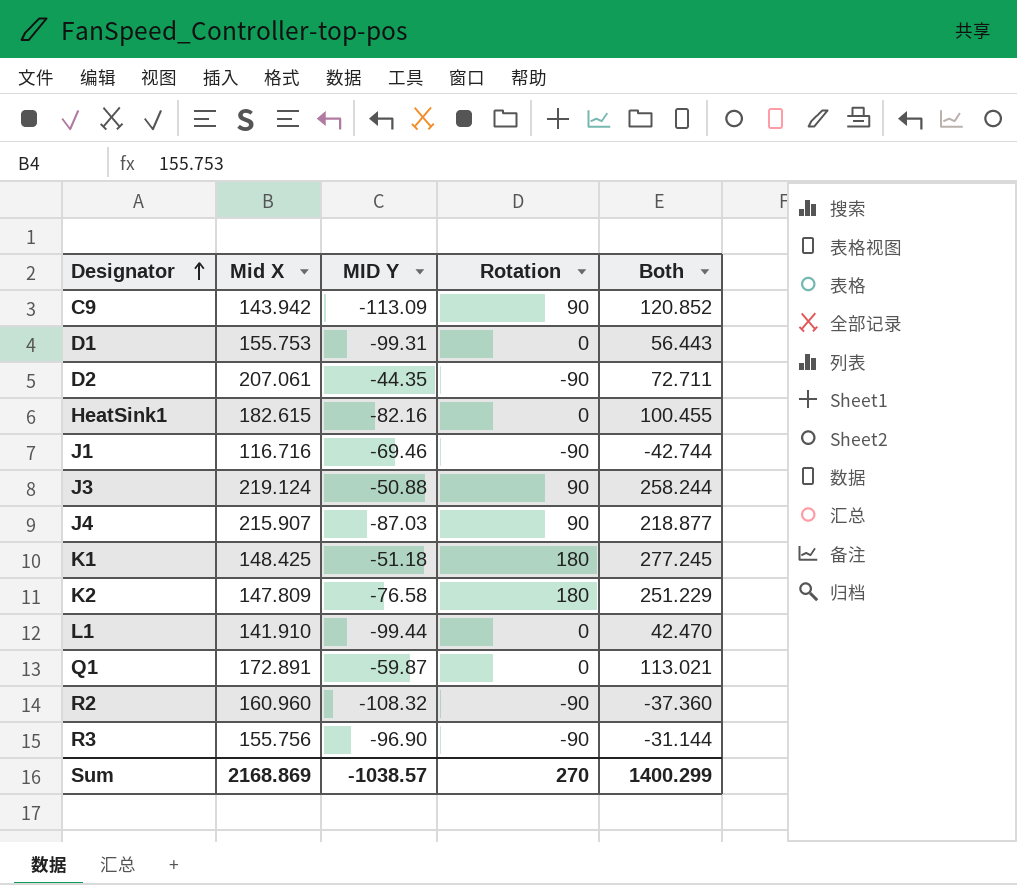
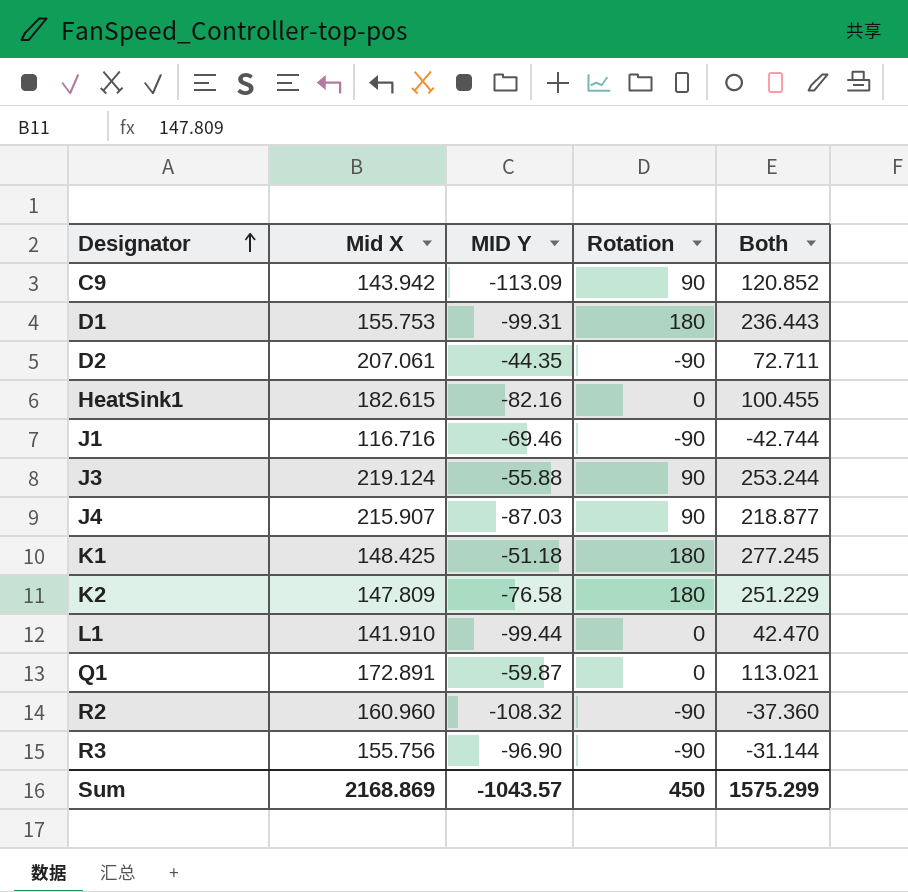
D1 | Rotation: 0 -> 180
D1 | Both: 56.443 -> 236.443
J3 | MID Y: -50.88 -> -55.88
J3 | Both: 258.244 -> 253.244
Sum | MID Y: -1038.57 -> -1043.57
Sum | Rotation: 270 -> 450
Sum | Both: 1400.299 -> 1575.299

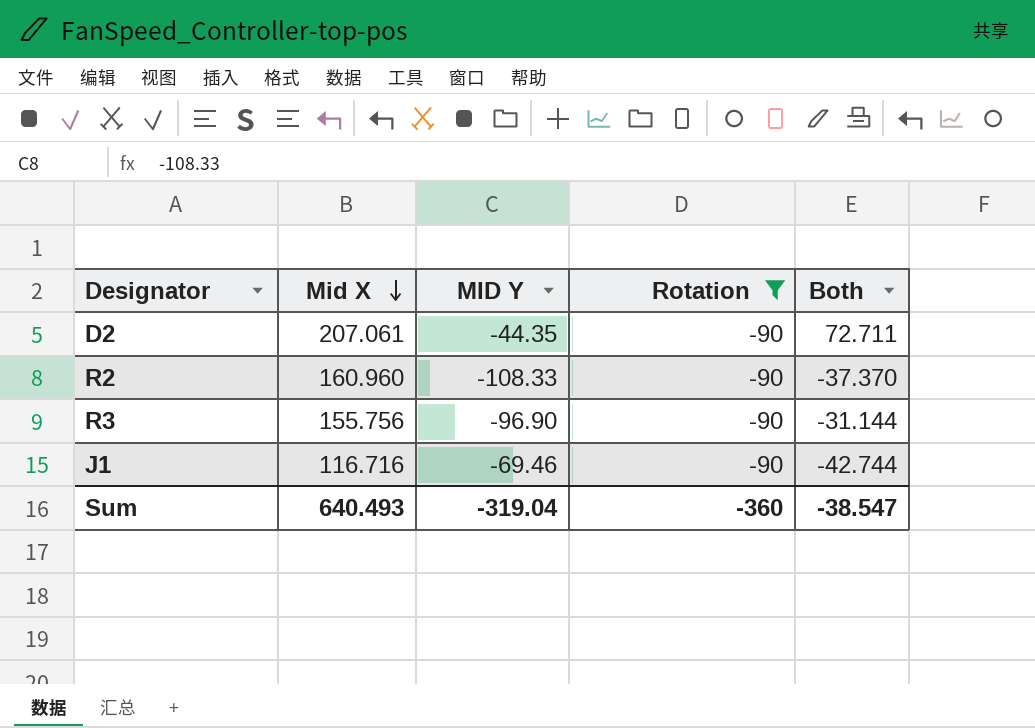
filter: none -> Rotation = -90
row order: Designator ascending -> Mid X descending
R2 | MID Y: -108.32 -> -108.33
R2 | Both: -37.360 -> -37.370
Sum | Mid X: 2168.869 -> 640.493
Sum | MID Y: -1043.57 -> -319.04
Sum | Rotation: 450 -> -360
Sum | Both: 1575.299 -> -38.547

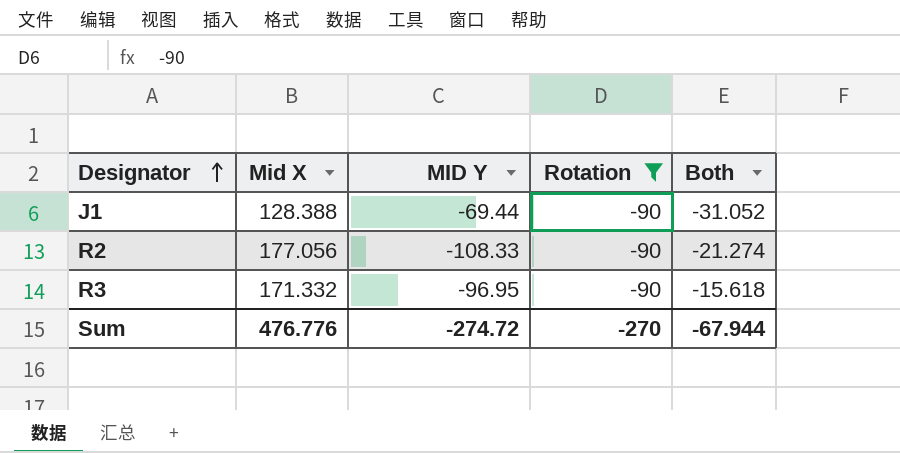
row order: Mid X descending -> Designator ascending
row D2: 207.061 | -44.35 | -90 | 72.711 -> none
J1 | Mid X: 116.716 -> 128.388
J1 | MID Y: -69.46 -> -69.44
J1 | Both: -42.744 -> -31.052
R2 | Mid X: 160.960 -> 177.056
R2 | Both: -37.370 -> -21.274
R3 | Mid X: 155.756 -> 171.332
R3 | MID Y: -96.90 -> -96.95
R3 | Both: -31.144 -> -15.618
Sum | Mid X: 640.493 -> 476.776
Sum | MID Y: -319.04 -> -274.72
Sum | Rotation: -360 -> -270
Sum | Both: -38.547 -> -67.944

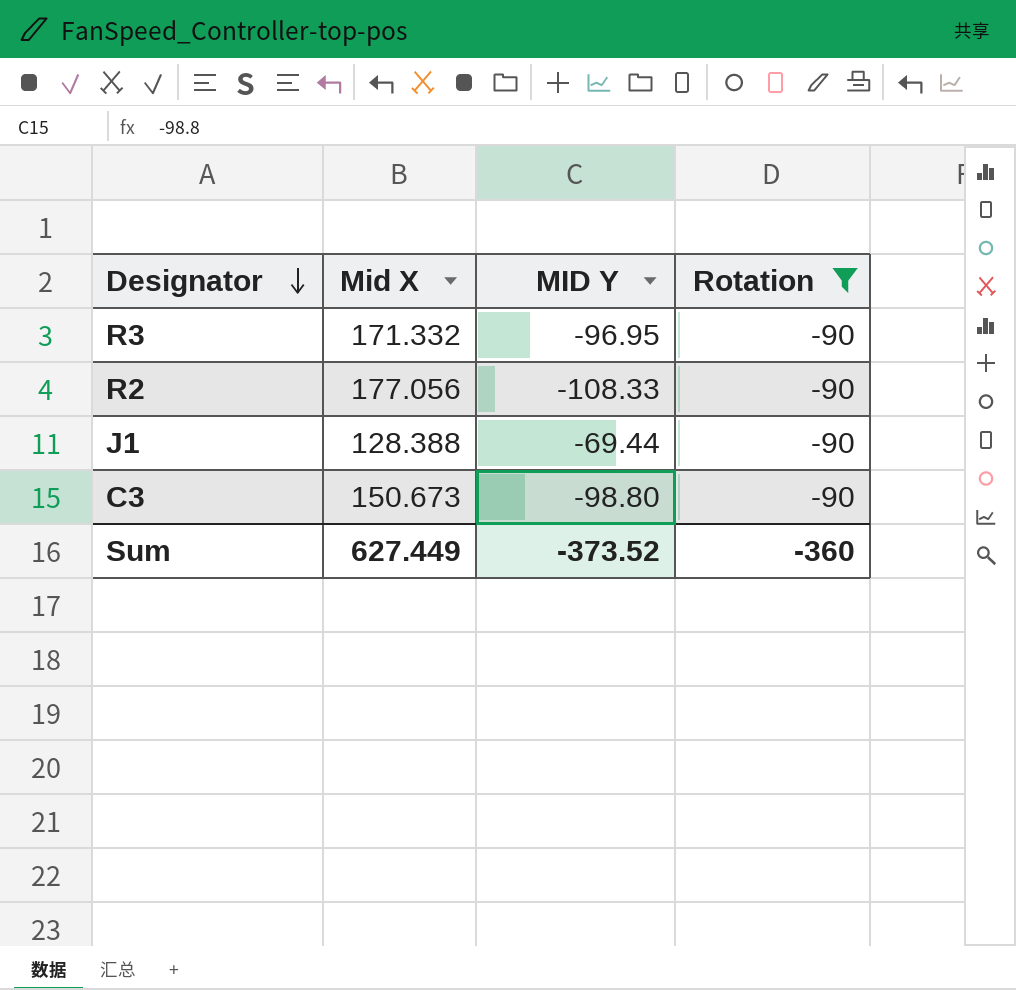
row order: Designator ascending -> Designator descending
column Both | formula: [Mid X] + [MID Y] + [Rotation] -> none
row C3: none -> 150.673 | -98.80 | -90
Sum | Mid X: 476.776 -> 627.449
Sum | MID Y: -274.72 -> -373.52
Sum | Rotation: -270 -> -360

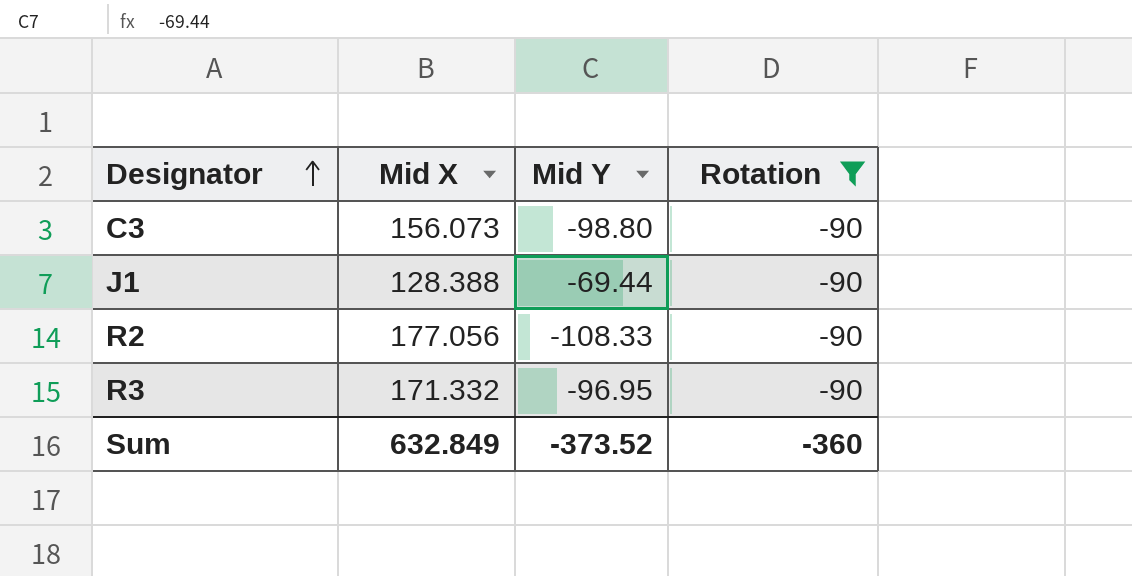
row order: Designator descending -> Designator ascending
column name: MID Y -> Mid Y
C3 | Mid X: 150.673 -> 156.073
Sum | Mid X: 627.449 -> 632.849

